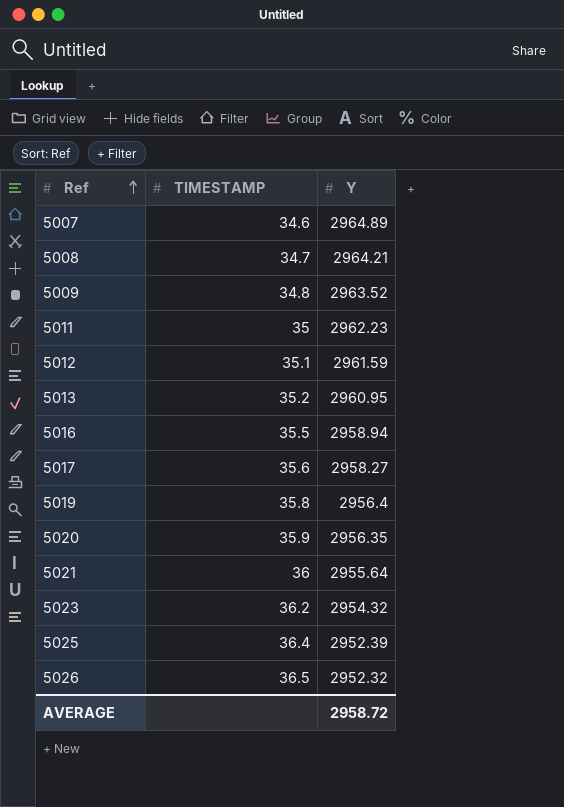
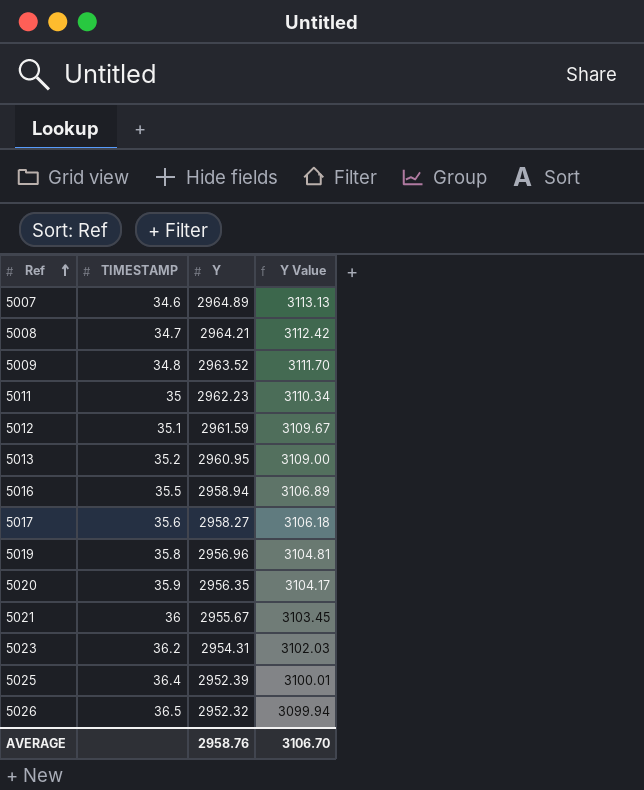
column Y Value | formula: none -> [Y] * 1.05
5019 | Y: 2956.4 -> 2956.96
5021 | Y: 2955.64 -> 2955.67
5023 | Y: 2954.32 -> 2954.31
AVERAGE | Y: 2958.72 -> 2958.76

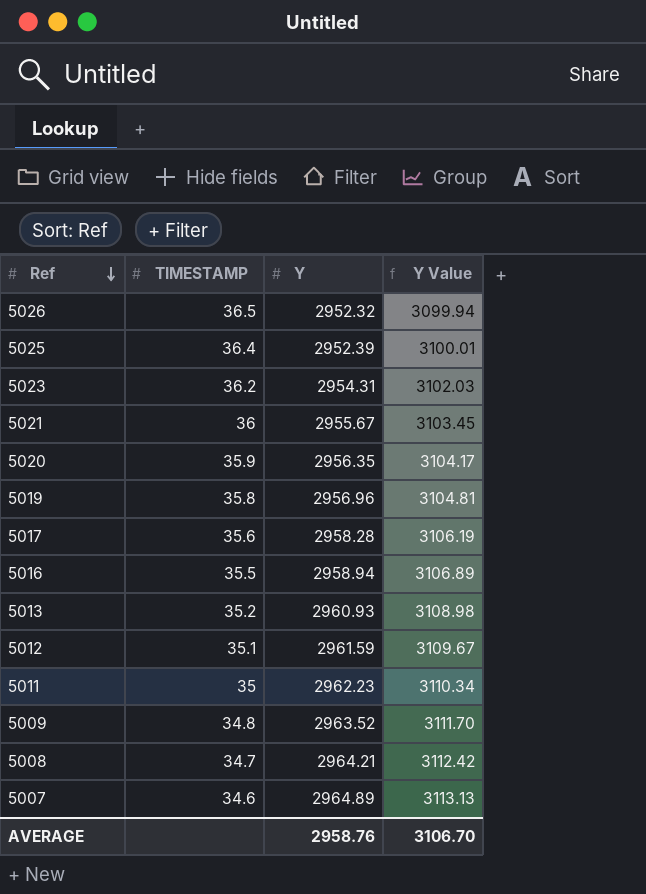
row order: Ref ascending -> Ref descending
5017 | Y: 2958.27 -> 2958.28
5017 | Y Value: 3106.18 -> 3106.19
5013 | Y: 2960.95 -> 2960.93
5013 | Y Value: 3109.00 -> 3108.98

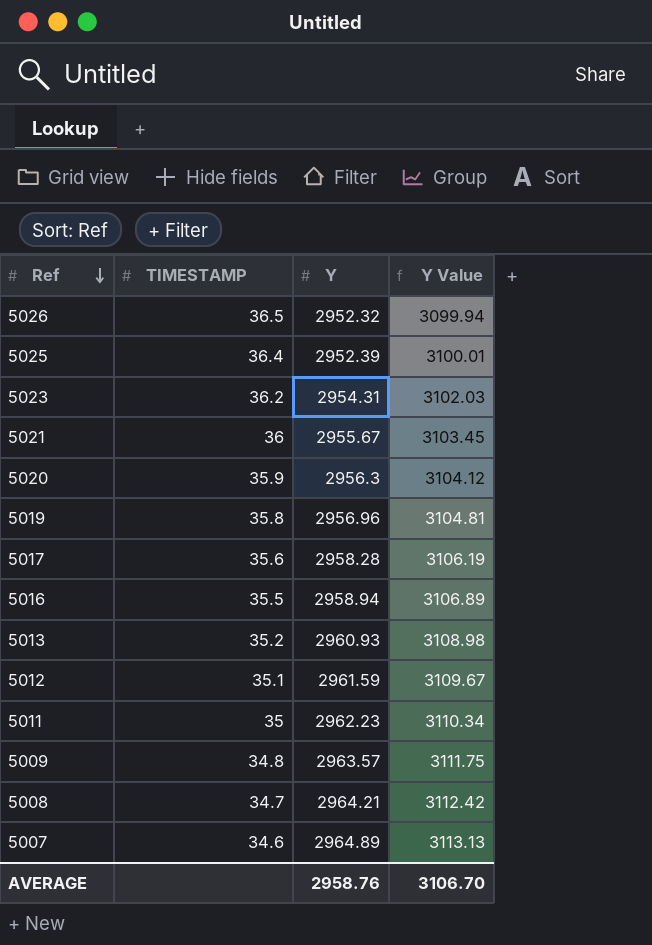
5020 | Y: 2956.35 -> 2956.3
5020 | Y Value: 3104.17 -> 3104.12
5009 | Y: 2963.52 -> 2963.57
5009 | Y Value: 3111.70 -> 3111.75

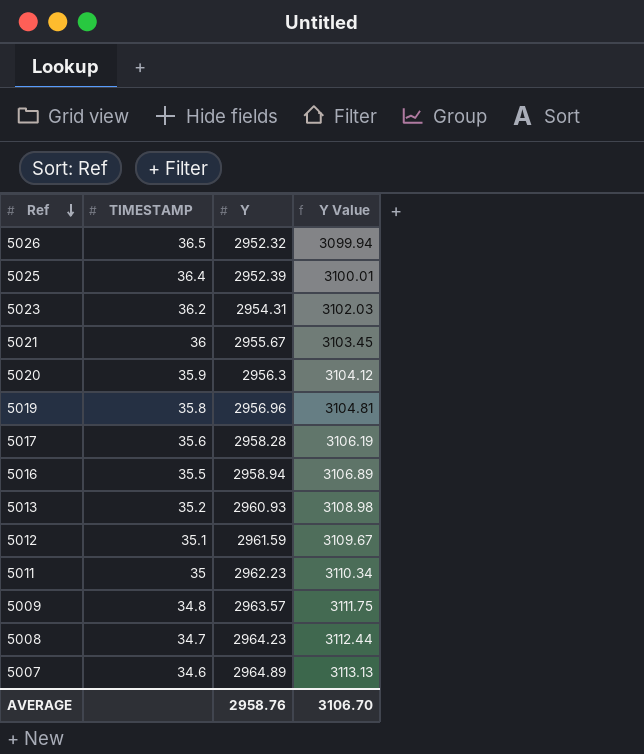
5008 | Y: 2964.21 -> 2964.23
5008 | Y Value: 3112.42 -> 3112.44

